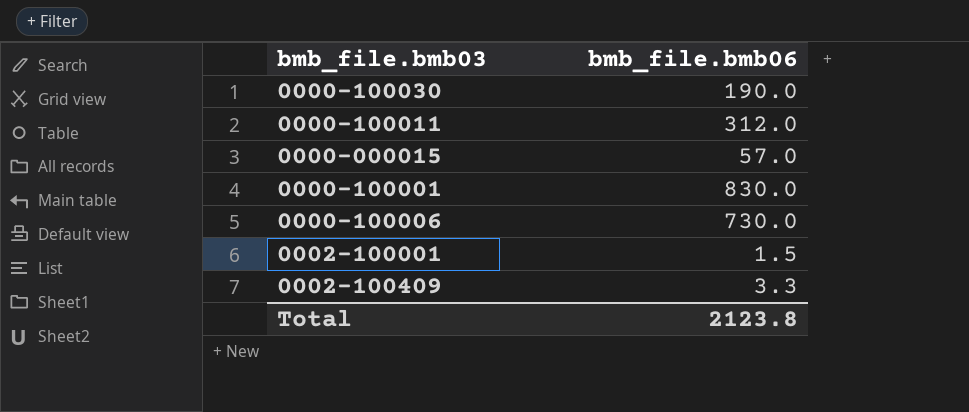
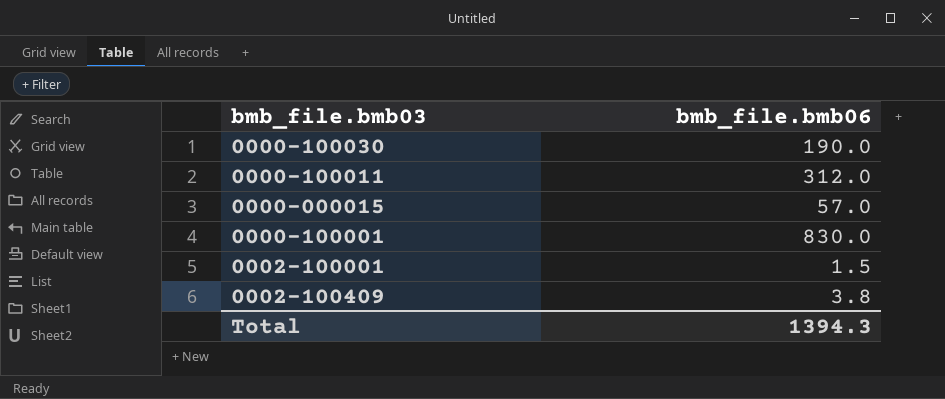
row 0000-100006: 730.0 -> none
0002-100409 | bmb_file.bmb06: 3.3 -> 3.8
Total | bmb_file.bmb06: 2123.8 -> 1394.3

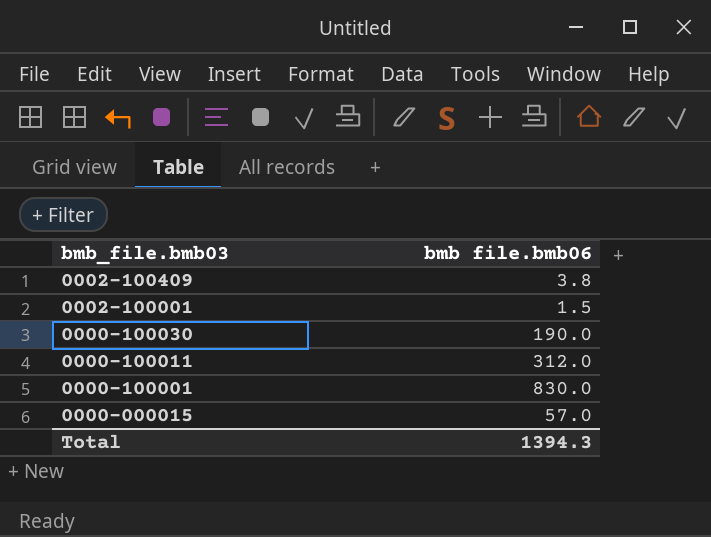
row order: none -> bmb_file.bmb03 descending
column name: bmb_file.bmb06 -> bmb file.bmb06

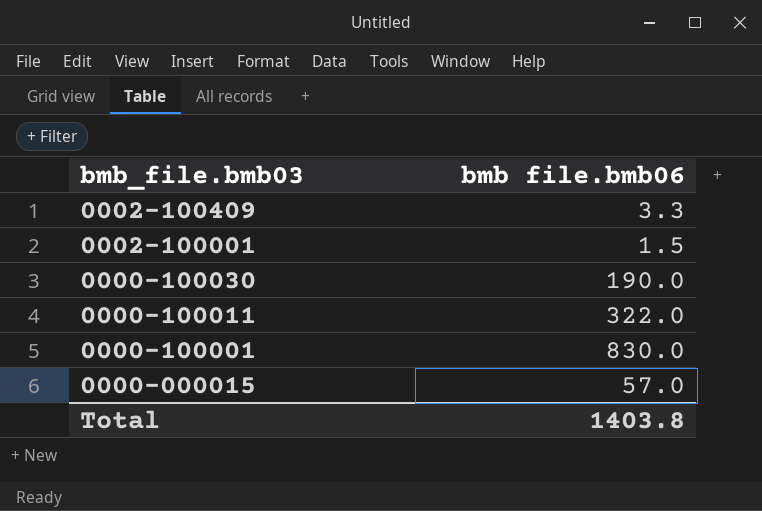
0002-100409 | bmb file.bmb06: 3.8 -> 3.3
0000-100011 | bmb file.bmb06: 312.0 -> 322.0
Total | bmb file.bmb06: 1394.3 -> 1403.8

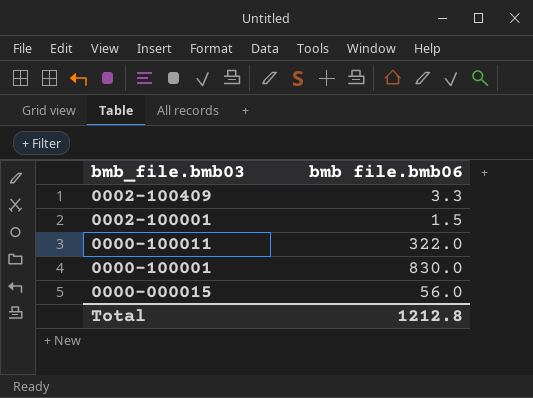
row 0000-100030: 190.0 -> none
0000-000015 | bmb file.bmb06: 57.0 -> 56.0
Total | bmb file.bmb06: 1403.8 -> 1212.8

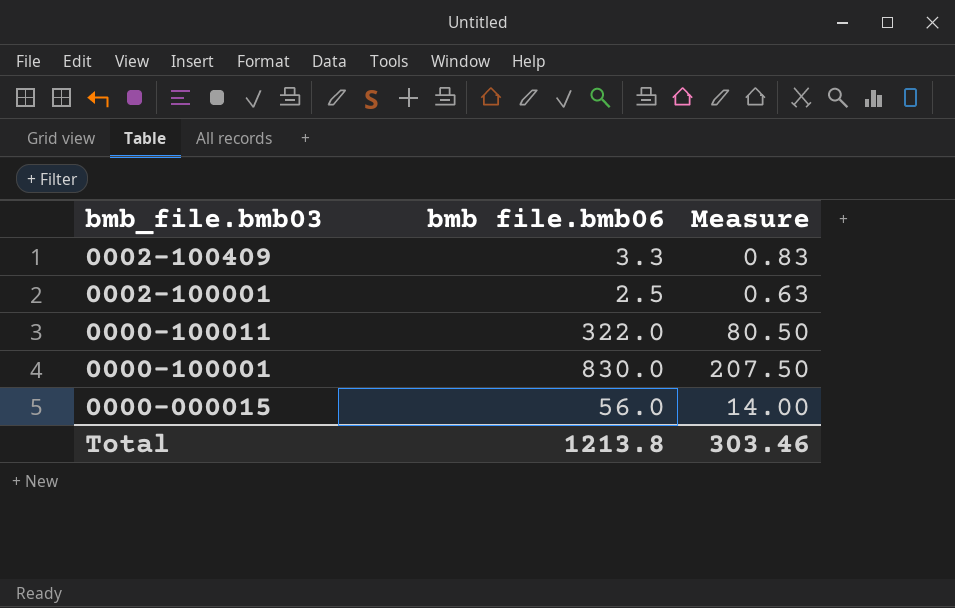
column Measure | formula: none -> [bmb file.bmb06] * 0.25
0002-100001 | bmb file.bmb06: 1.5 -> 2.5
Total | bmb file.bmb06: 1212.8 -> 1213.8

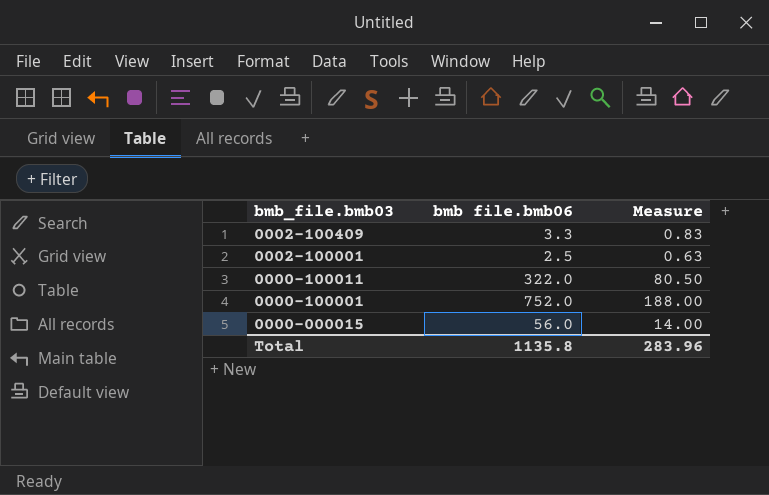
0000-100001 | bmb file.bmb06: 830.0 -> 752.0
0000-100001 | Measure: 207.50 -> 188.00
Total | bmb file.bmb06: 1213.8 -> 1135.8
Total | Measure: 303.46 -> 283.96

